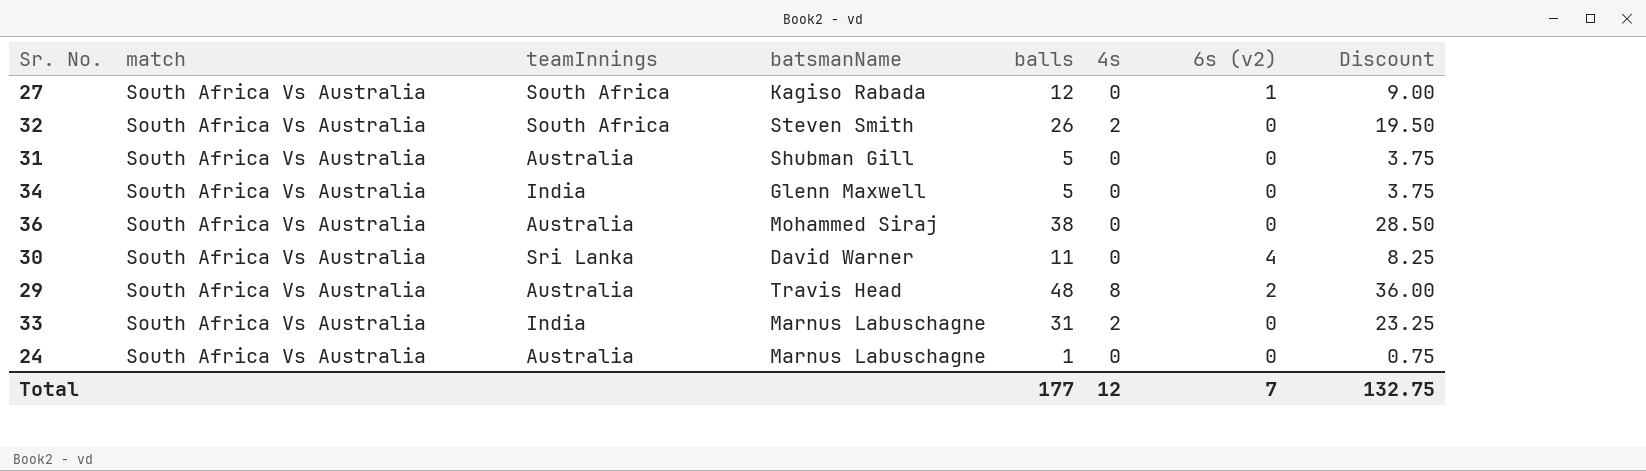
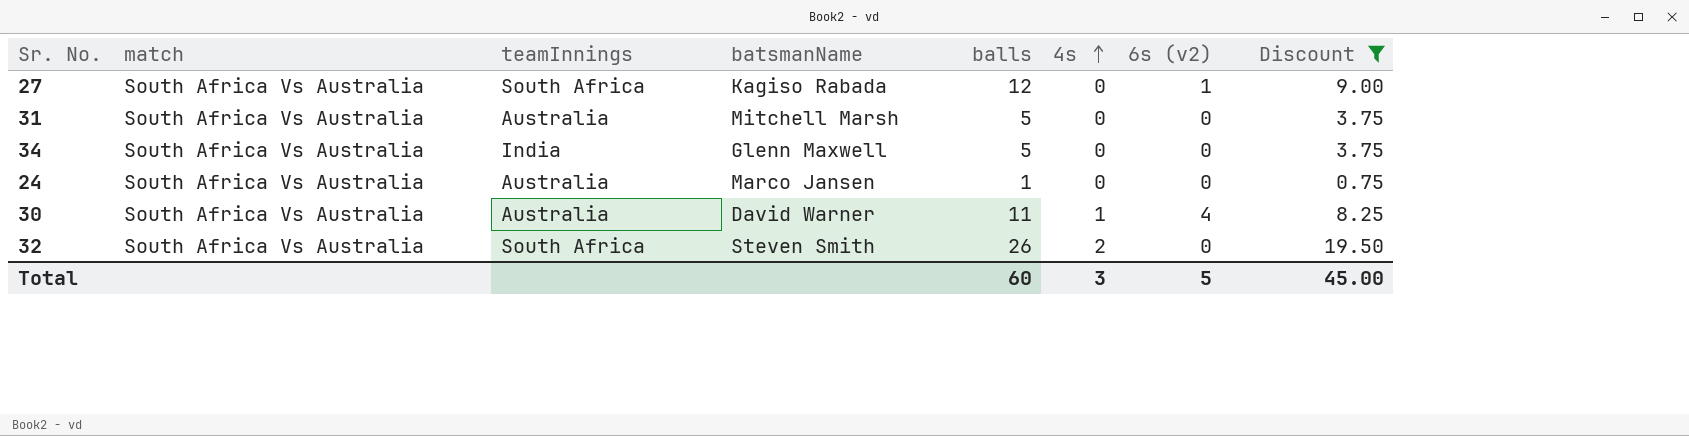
filter: none -> Discount <= 19.50
row order: none -> 4s ascending
31 | batsmanName: Shubman Gill -> Mitchell Marsh
24 | batsmanName: Marnus Labuschagne -> Marco Jansen
30 | teamInnings: Sri Lanka -> Australia
30 | 4s: 0 -> 1
Total | balls: 177 -> 60
Total | 4s: 12 -> 3
Total | 6s (v2): 7 -> 5
Total | Discount: 132.75 -> 45.00

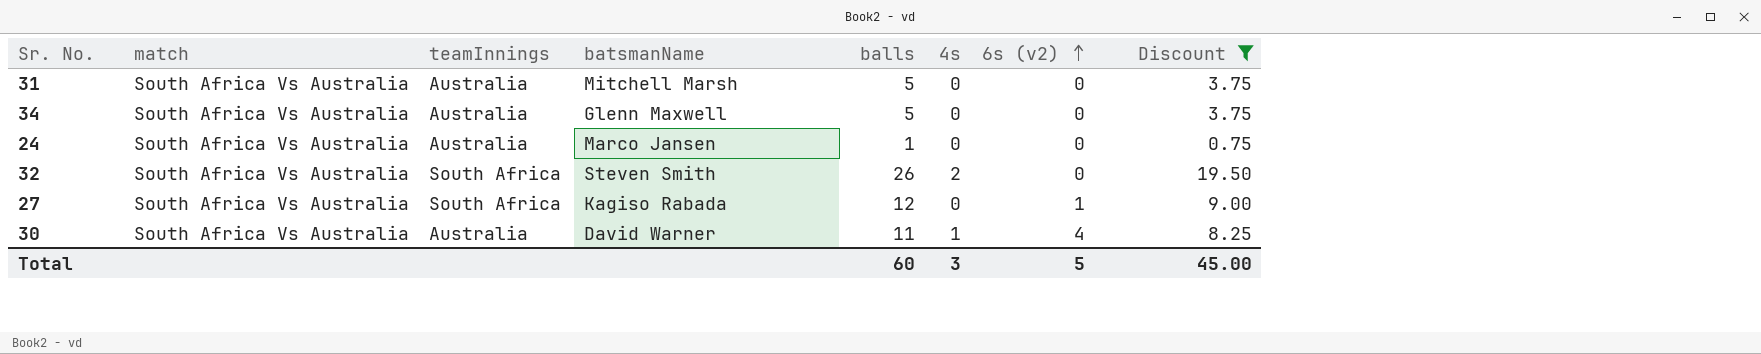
row order: 4s ascending -> 6s (v2) ascending
34 | teamInnings: India -> Australia

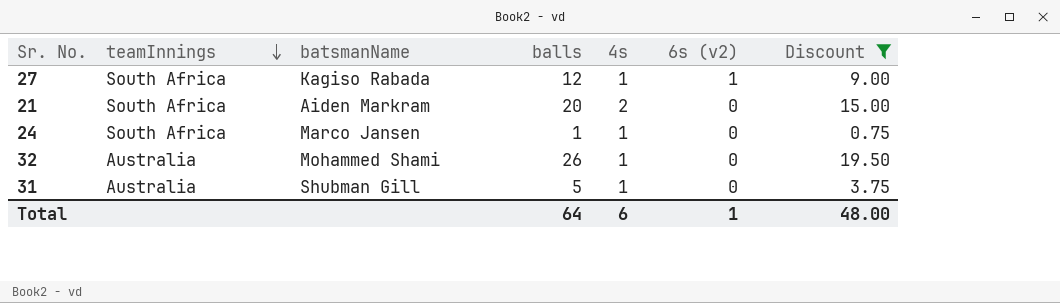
row order: 6s (v2) ascending -> teamInnings descending
column match | position: 2 -> none
row 34: South Africa Vs Australia | Australia | Glenn Maxwell | 5 | 0 | 0 | 3.75 -> none
row 30: South Africa Vs Australia | Australia | David Warner | 11 | 1 | 4 | 8.25 -> none
27 | 4s: 0 -> 1
row 21: none -> South Africa | Aiden Markram | 20 | 2 | 0 | 15.00
24 | teamInnings: Australia -> South Africa
24 | 4s: 0 -> 1
32 | teamInnings: South Africa -> Australia
32 | batsmanName: Steven Smith -> Mohammed Shami
32 | 4s: 2 -> 1
31 | batsmanName: Mitchell Marsh -> Shubman Gill
31 | 4s: 0 -> 1
Total | balls: 60 -> 64
Total | 4s: 3 -> 6
Total | 6s (v2): 5 -> 1
Total | Discount: 45.00 -> 48.00

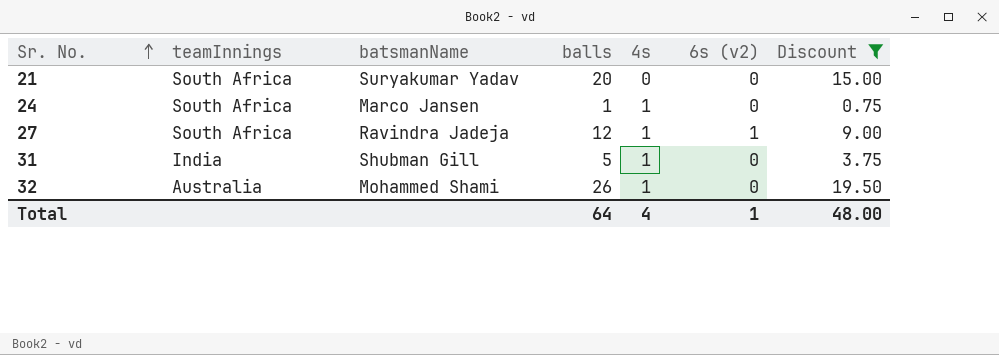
row order: teamInnings descending -> Sr. No. ascending
21 | batsmanName: Aiden Markram -> Suryakumar Yadav
21 | 4s: 2 -> 0
27 | batsmanName: Kagiso Rabada -> Ravindra Jadeja
31 | teamInnings: Australia -> India
Total | 4s: 6 -> 4

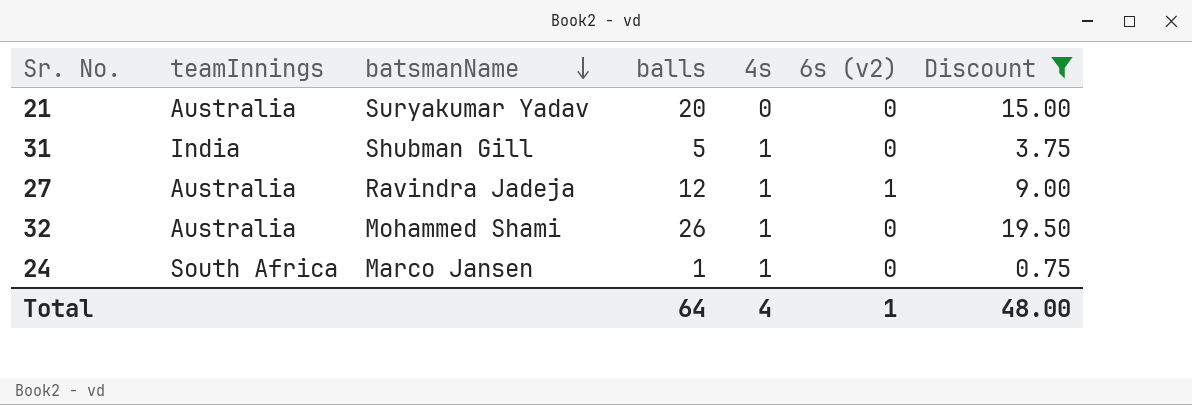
row order: Sr. No. ascending -> batsmanName descending
21 | teamInnings: South Africa -> Australia
27 | teamInnings: South Africa -> Australia

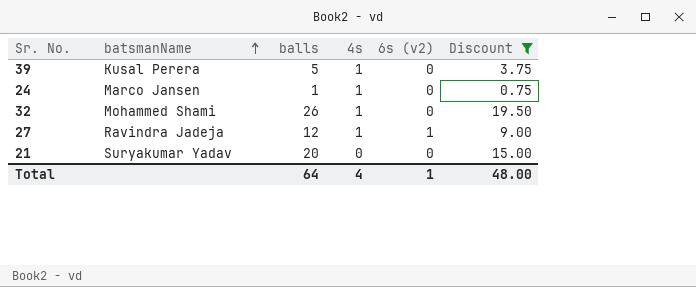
row order: batsmanName descending -> batsmanName ascending
column teamInnings | position: 2 -> none
row 31: India | Shubman Gill | 5 | 1 | 0 | 3.75 -> none
row 39: none -> Kusal Perera | 5 | 1 | 0 | 3.75

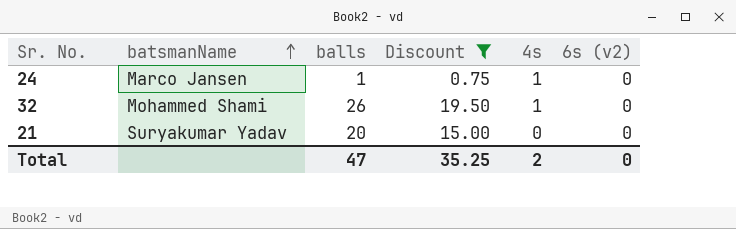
column Discount | position: 6 -> 4
row 39: Kusal Perera | 5 | 1 | 0 | 3.75 -> none
row 27: Ravindra Jadeja | 12 | 1 | 1 | 9.00 -> none
Total | balls: 64 -> 47
Total | Discount: 48.00 -> 35.25
Total | 4s: 4 -> 2
Total | 6s (v2): 1 -> 0

